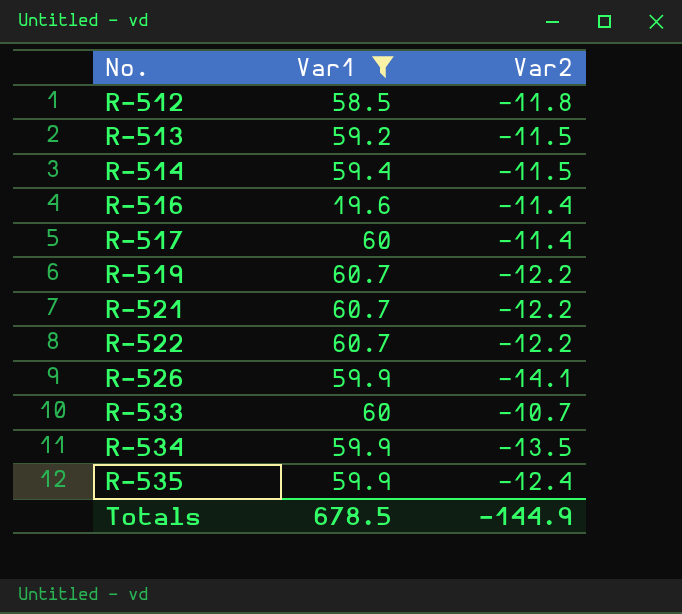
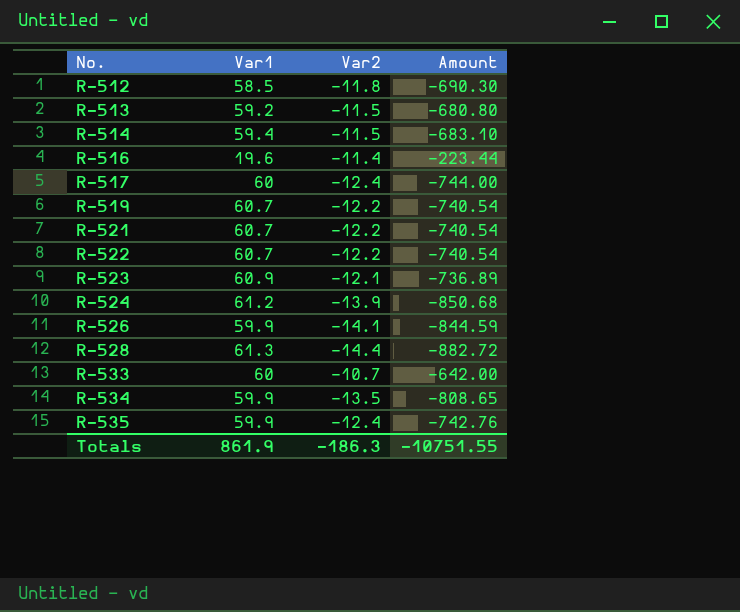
filter: Var1 <= 60.7 -> none
column Amount | formula: none -> [Var1] * [Var2]
R-517 | Var2: -11.4 -> -12.4
Totals | Var1: 678.5 -> 861.9
Totals | Var2: -144.9 -> -186.3

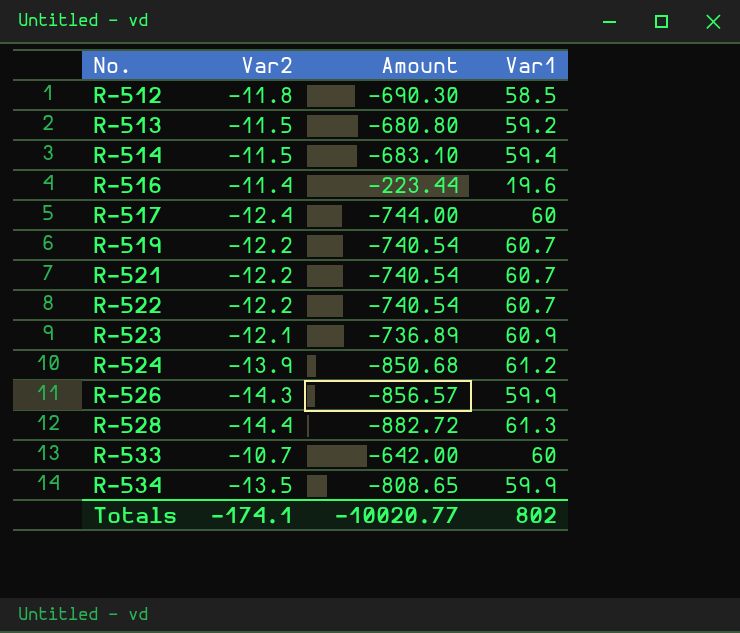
column Var1 | position: 2 -> 4
row R-535: 59.9 | -12.4 | -742.76 -> none
R-526 | Var2: -14.1 -> -14.3
R-526 | Amount: -844.59 -> -856.57
Totals | Var2: -186.3 -> -174.1
Totals | Amount: -10751.55 -> -10020.77
Totals | Var1: 861.9 -> 802

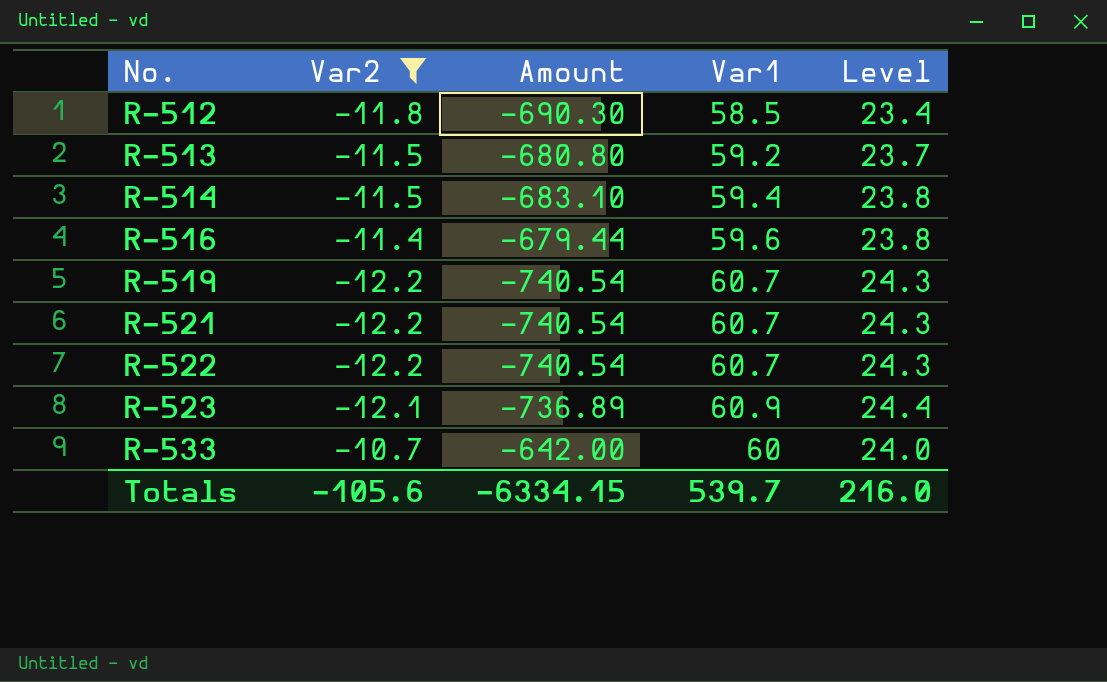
filter: none -> Var2 >= -12.2
column Level | formula: none -> [Var1] * 0.4
R-516 | Amount: -223.44 -> -679.44
R-516 | Var1: 19.6 -> 59.6
Totals | Var2: -174.1 -> -105.6
Totals | Amount: -10020.77 -> -6334.15
Totals | Var1: 802 -> 539.7

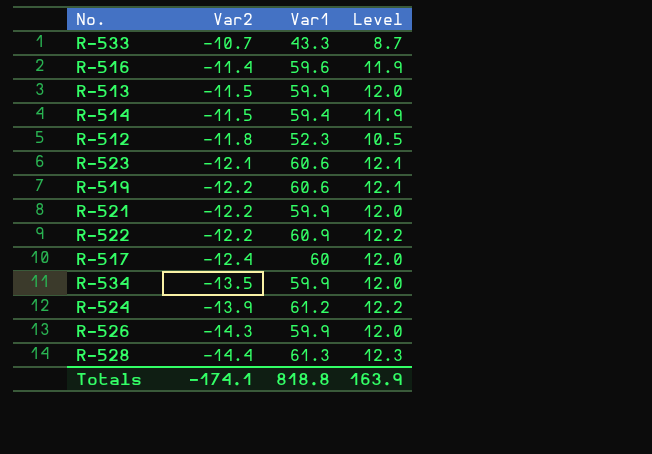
filter: Var2 >= -12.2 -> none
row order: No. ascending -> Var2 descending
column Amount | formula: [Var2] * [Var1] -> none
column Level | formula: [Var1] * 0.4 -> [Var1] * 0.2
R-533 | Var1: 60 -> 43.3
R-513 | Var1: 59.2 -> 59.9
R-512 | Var1: 58.5 -> 52.3
R-523 | Var1: 60.9 -> 60.6
R-519 | Var1: 60.7 -> 60.6
R-521 | Var1: 60.7 -> 59.9
R-522 | Var1: 60.7 -> 60.9
Totals | Var2: -105.6 -> -174.1
Totals | Var1: 539.7 -> 818.8
Totals | Level: 216.0 -> 163.9

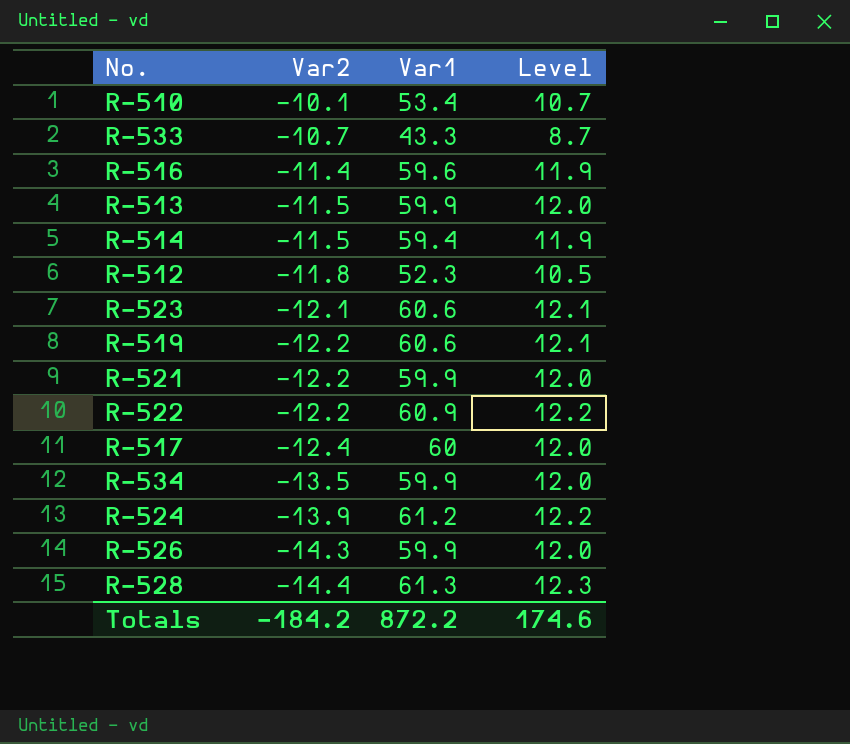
row R-510: none -> -10.1 | 53.4 | 10.7
Totals | Var2: -174.1 -> -184.2
Totals | Var1: 818.8 -> 872.2
Totals | Level: 163.9 -> 174.6

